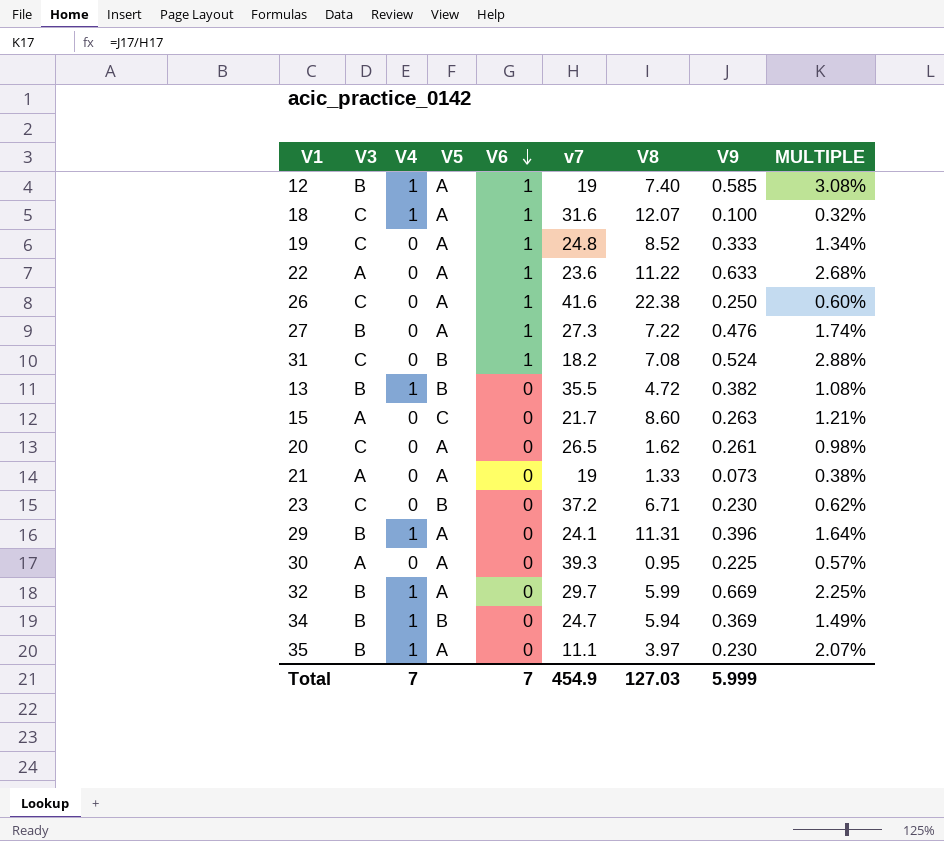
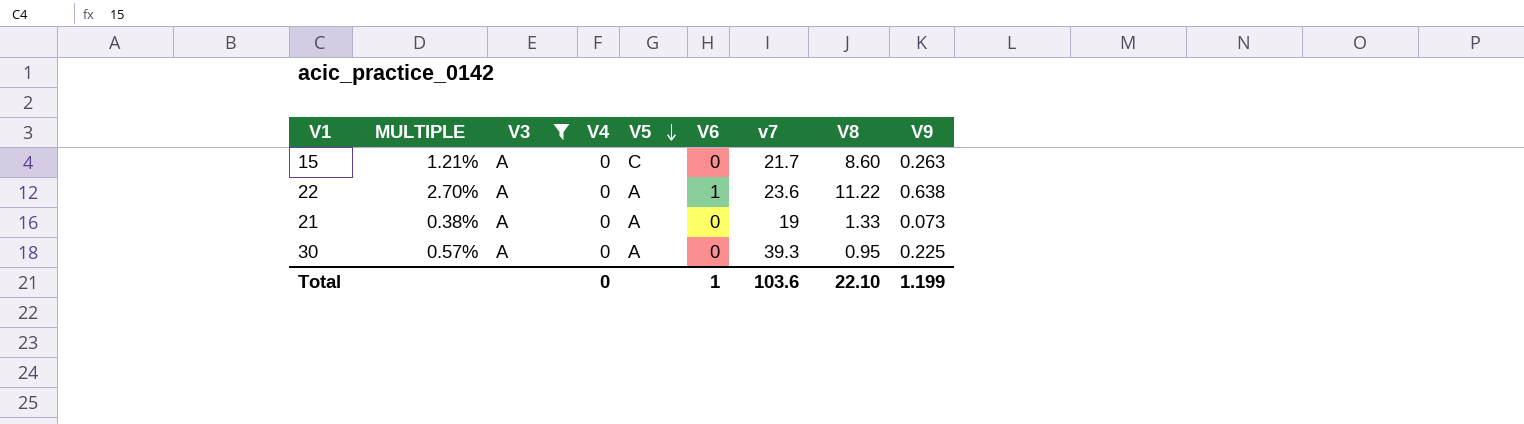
filter: none -> V3 = A
row order: V6 descending -> V5 descending
column MULTIPLE | position: 9 -> 2
22 | MULTIPLE: 2.68% -> 2.70%
22 | V9: 0.633 -> 0.638
Total | V4: 7 -> 0
Total | V6: 7 -> 1
Total | v7: 454.9 -> 103.6
Total | V8: 127.03 -> 22.10
Total | V9: 5.999 -> 1.199

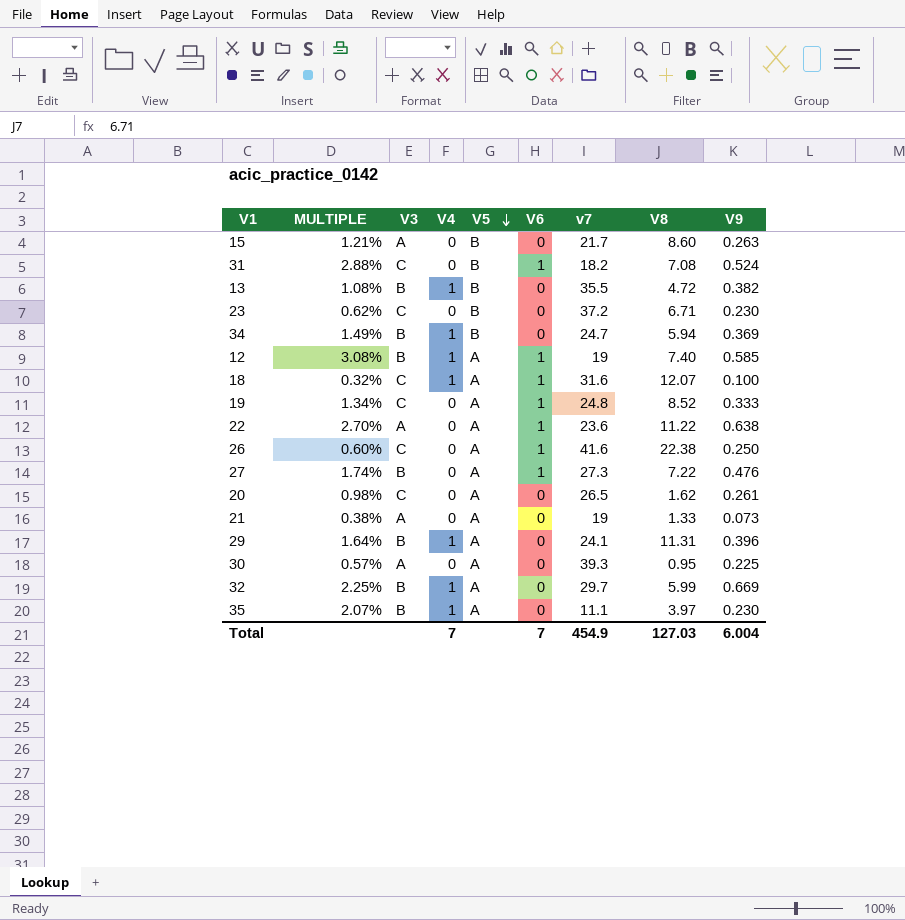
filter: V3 = A -> none
15 | V5: C -> B
Total | V4: 0 -> 7
Total | V6: 1 -> 7
Total | v7: 103.6 -> 454.9
Total | V8: 22.10 -> 127.03
Total | V9: 1.199 -> 6.004

